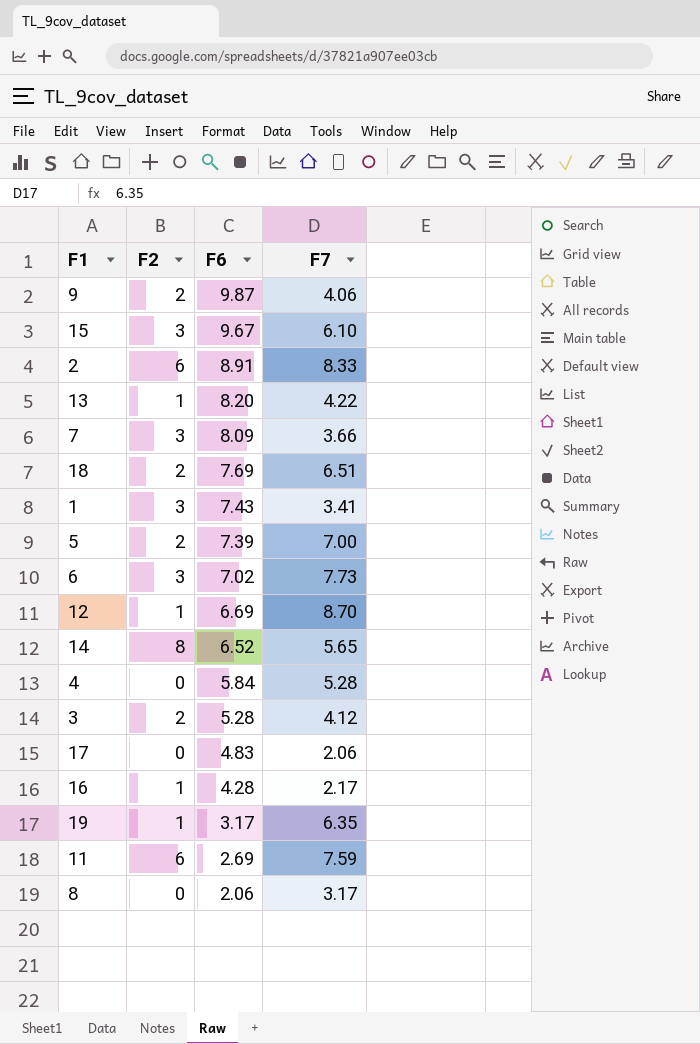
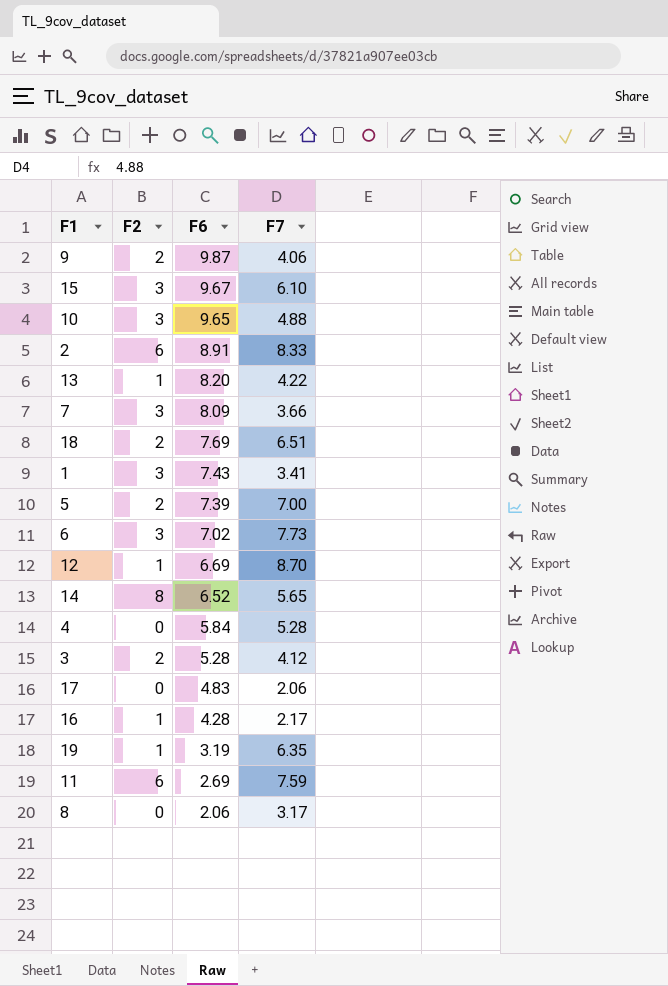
row 10: none -> 3 | 9.65 | 4.88
19 | F6: 3.17 -> 3.19

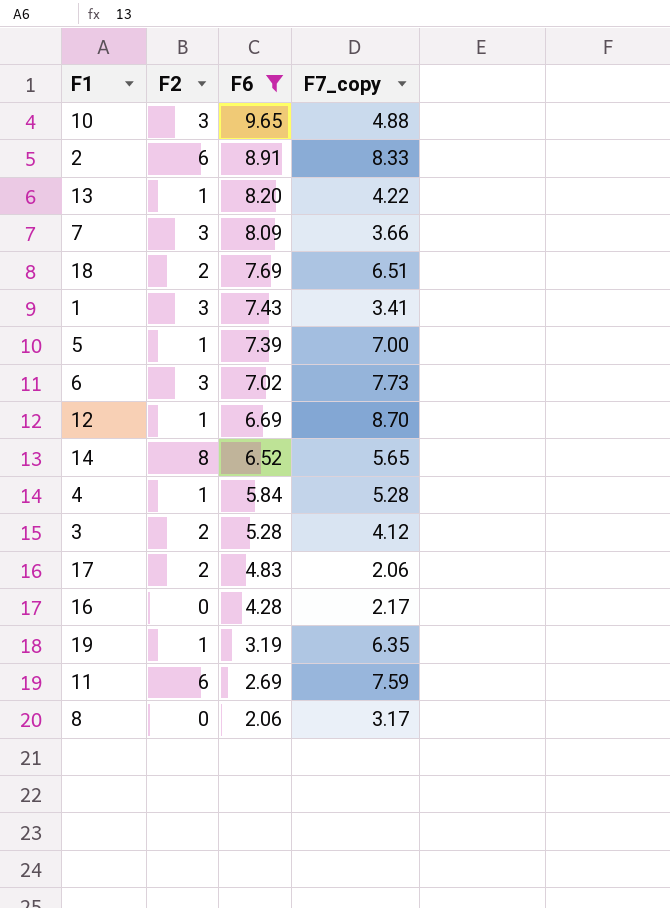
filter: none -> F6 <= 9.65
column name: F7 -> F7_copy
5 | F2: 2 -> 1
4 | F2: 0 -> 1
17 | F2: 0 -> 2
16 | F2: 1 -> 0

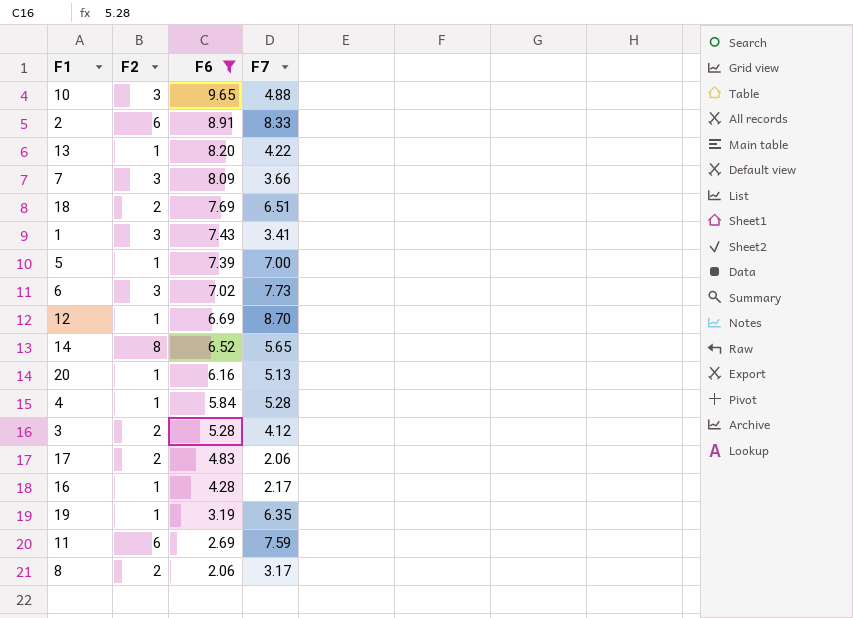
column name: F7_copy -> F7
row 20: none -> 1 | 6.16 | 5.13
16 | F2: 0 -> 1
8 | F2: 0 -> 2

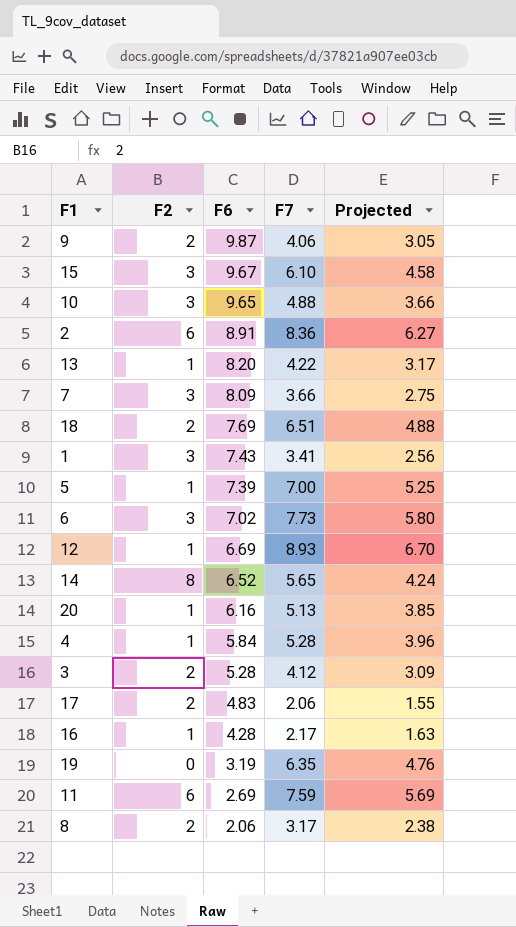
filter: F6 <= 9.65 -> none
column Projected | formula: none -> [F7] * 0.75
2 | F7: 8.33 -> 8.36
12 | F7: 8.70 -> 8.93
19 | F2: 1 -> 0

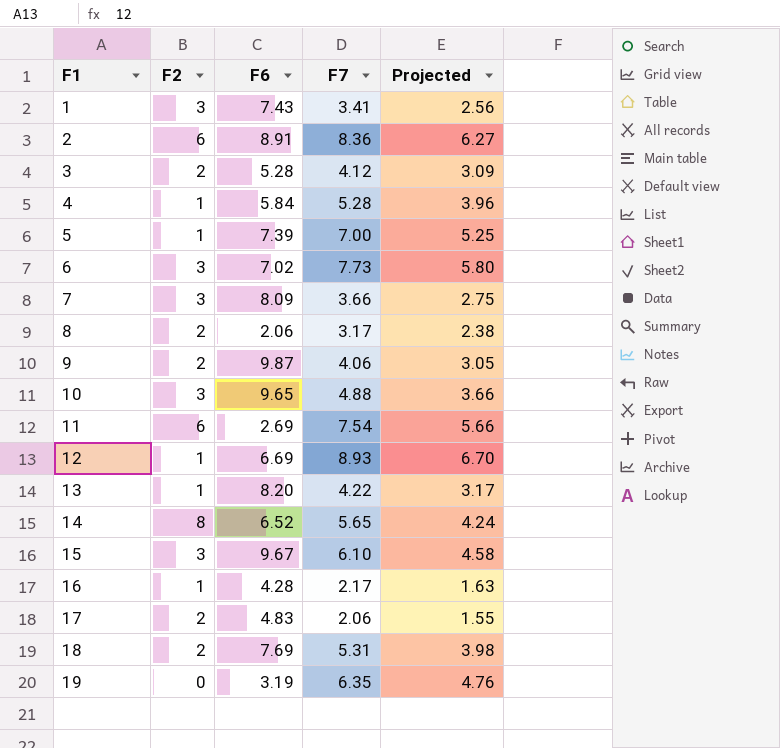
row order: F6 descending -> F1 ascending
row 20: 1 | 6.16 | 5.13 | 3.85 -> none
11 | F7: 7.59 -> 7.54
11 | Projected: 5.69 -> 5.66
18 | F7: 6.51 -> 5.31
18 | Projected: 4.88 -> 3.98

